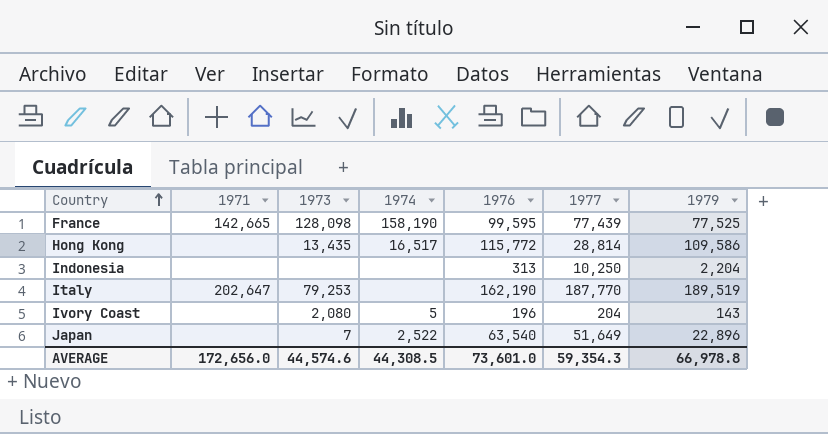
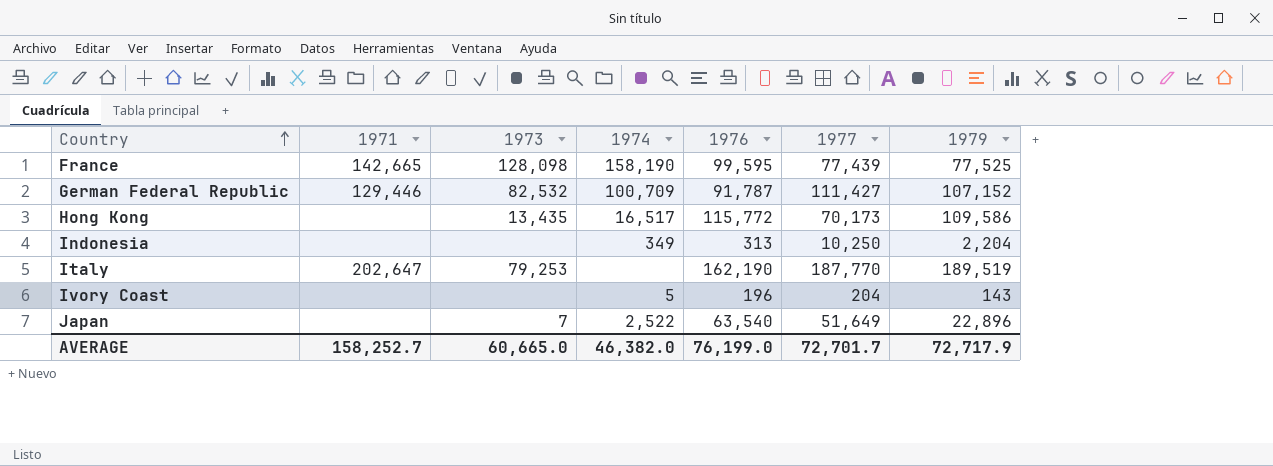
row German Federal Republic: none -> 129,446 | 82,532 | 100,709 | 91,787 | 111,427 | 107,152
Hong Kong | 1977: 28,814 -> 70,173
Indonesia | 1974: none -> 349
Ivory Coast | 1973: 2,080 -> none
AVERAGE | 1971: 172,656.0 -> 158,252.7
AVERAGE | 1973: 44,574.6 -> 60,665.0
AVERAGE | 1974: 44,308.5 -> 46,382.0
AVERAGE | 1976: 73,601.0 -> 76,199.0
AVERAGE | 1977: 59,354.3 -> 72,701.7
AVERAGE | 1979: 66,978.8 -> 72,717.9

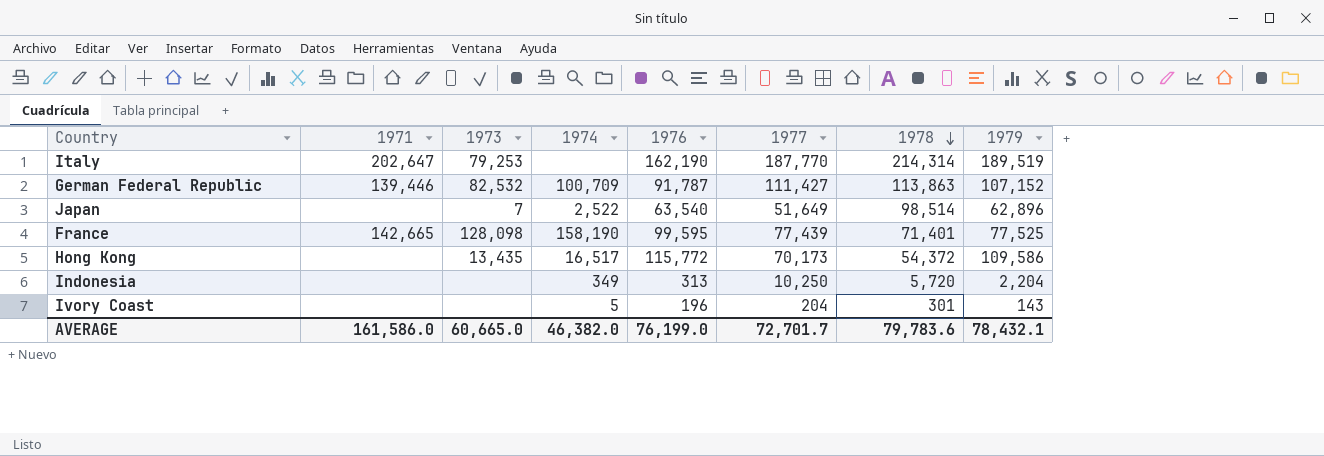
row order: Country ascending -> 1978 descending
column 1978 | position: none -> 7
German Federal Republic | 1971: 129,446 -> 139,446
Japan | 1979: 22,896 -> 62,896
AVERAGE | 1971: 158,252.7 -> 161,586.0
AVERAGE | 1979: 72,717.9 -> 78,432.1

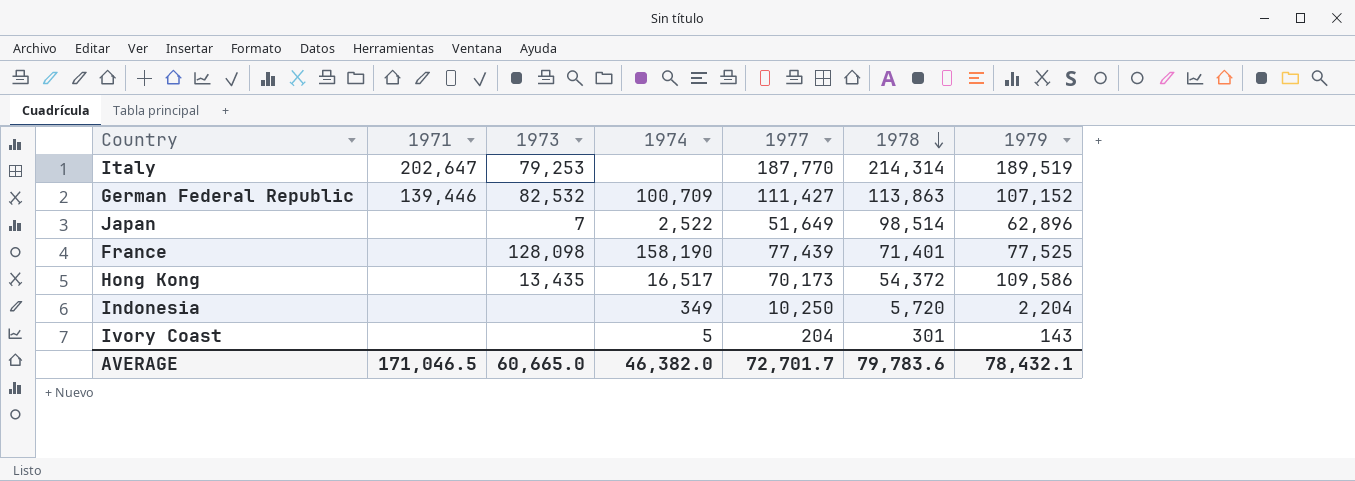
column 1976 | position: 5 -> none
France | 1971: 142,665 -> none
AVERAGE | 1971: 161,586.0 -> 171,046.5

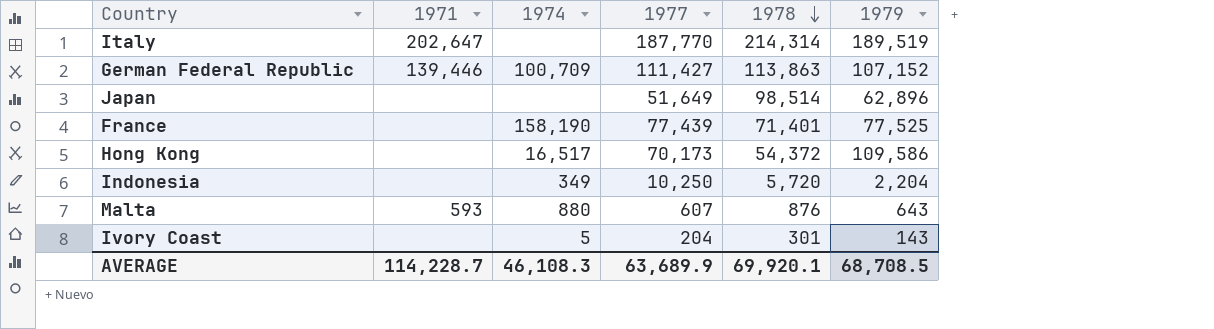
column 1973 | position: 3 -> none
Japan | 1974: 2,522 -> none
row Malta: none -> 593 | 880 | 607 | 876 | 643
AVERAGE | 1971: 171,046.5 -> 114,228.7
AVERAGE | 1974: 46,382.0 -> 46,108.3
AVERAGE | 1977: 72,701.7 -> 63,689.9
AVERAGE | 1978: 79,783.6 -> 69,920.1
AVERAGE | 1979: 78,432.1 -> 68,708.5

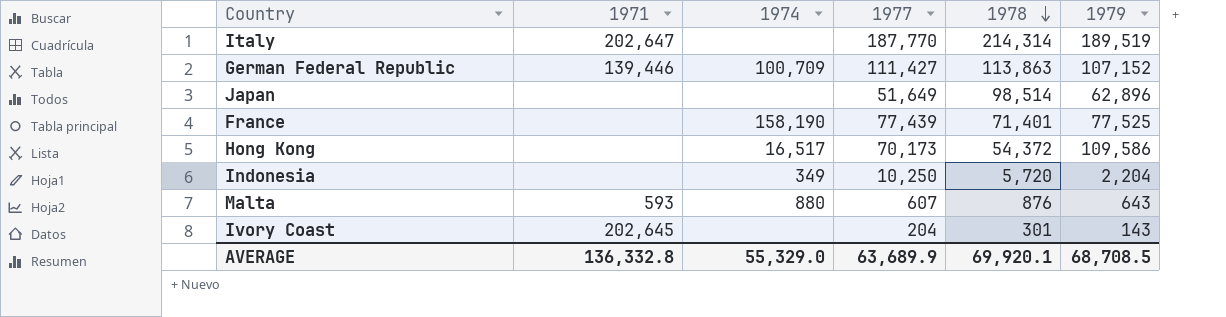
Ivory Coast | 1971: none -> 202,645
Ivory Coast | 1974: 5 -> none
AVERAGE | 1971: 114,228.7 -> 136,332.8
AVERAGE | 1974: 46,108.3 -> 55,329.0

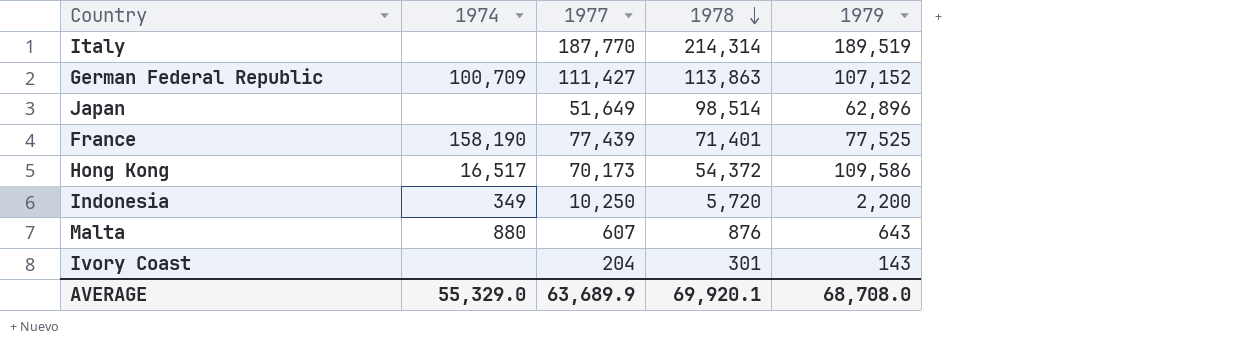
column 1971 | position: 2 -> none
Indonesia | 1979: 2,204 -> 2,200
AVERAGE | 1979: 68,708.5 -> 68,708.0

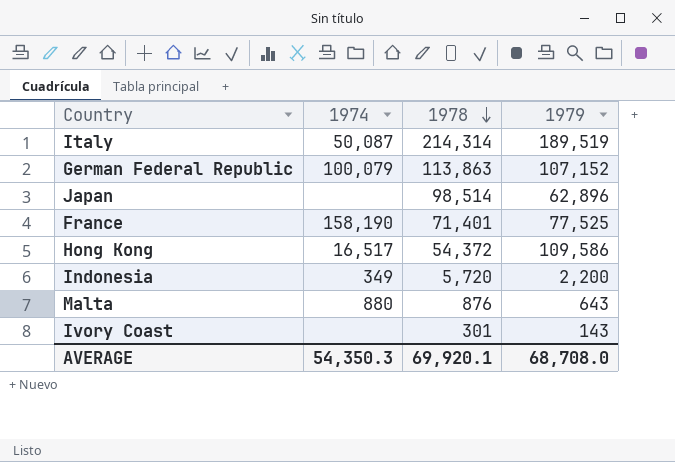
column 1977 | position: 3 -> none
Italy | 1974: none -> 50,087
German Federal Republic | 1974: 100,709 -> 100,079
AVERAGE | 1974: 55,329.0 -> 54,350.3

